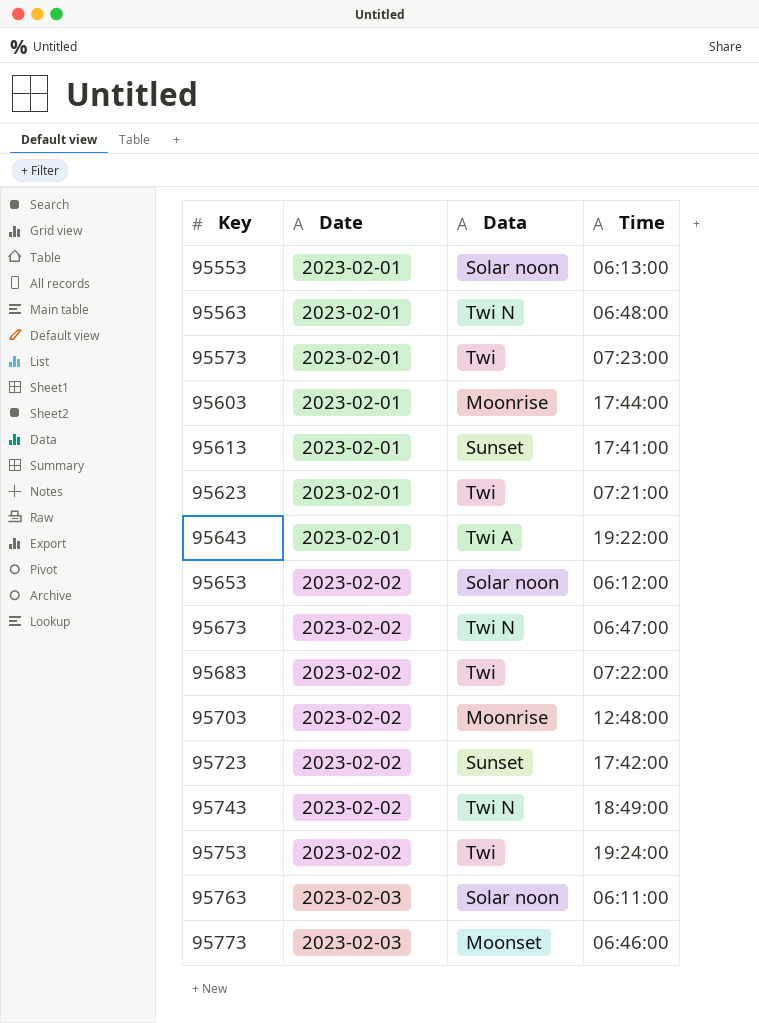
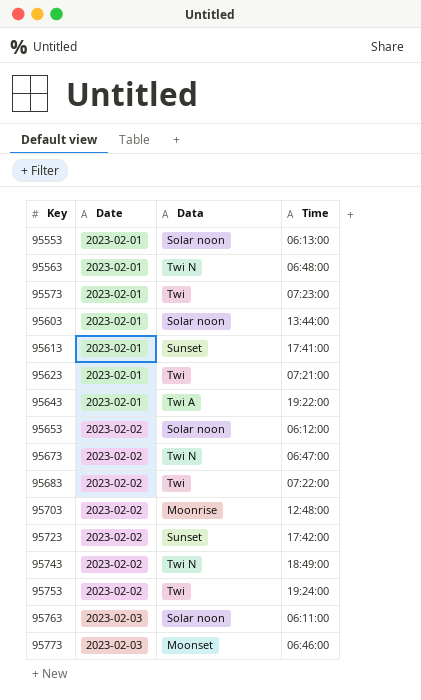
95603 | Data: Moonrise -> Solar noon
95603 | Time: 17:44:00 -> 13:44:00

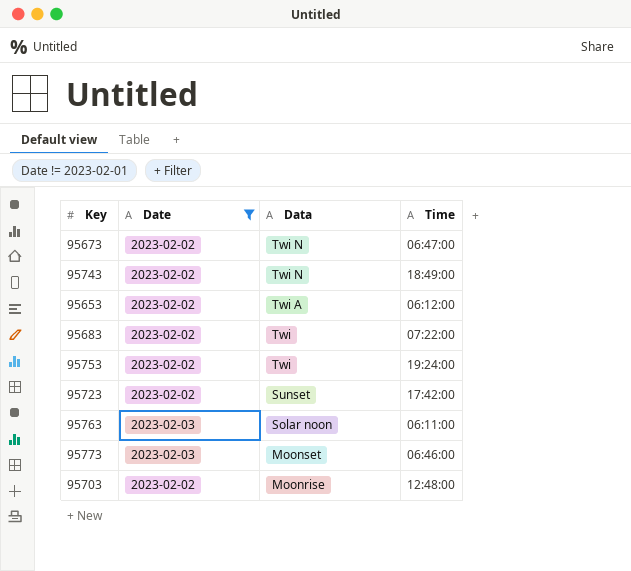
filter: none -> Date != 2023-02-01
row order: Key ascending -> Data descending
95653 | Data: Solar noon -> Twi A

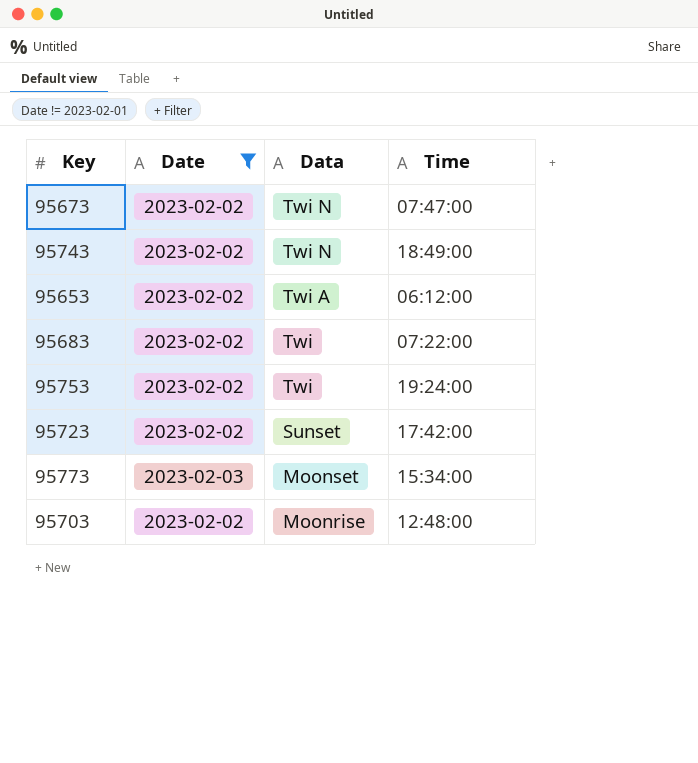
row 95763: 2023-02-03 | Solar noon | 06:11:00 -> none
95673 | Time: 06:47:00 -> 07:47:00
95773 | Time: 06:46:00 -> 15:34:00

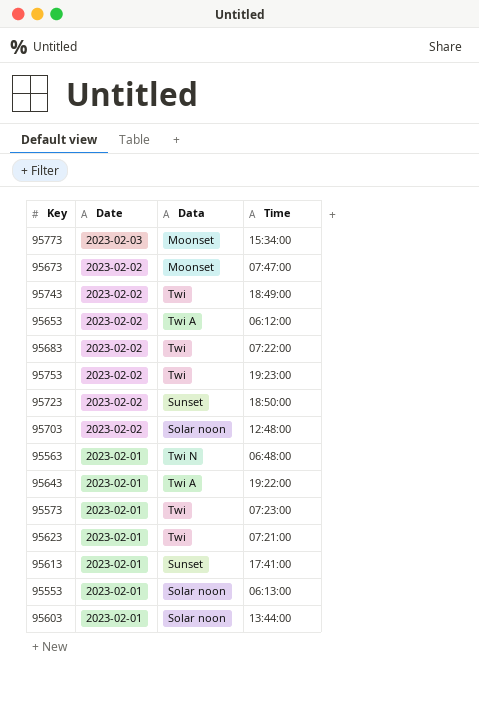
filter: Date != 2023-02-01 -> none
row order: Data descending -> Date descending
95673 | Data: Twi N -> Moonset
95743 | Data: Twi N -> Twi
95753 | Time: 19:24:00 -> 19:23:00
95723 | Time: 17:42:00 -> 18:50:00
95703 | Data: Moonrise -> Solar noon

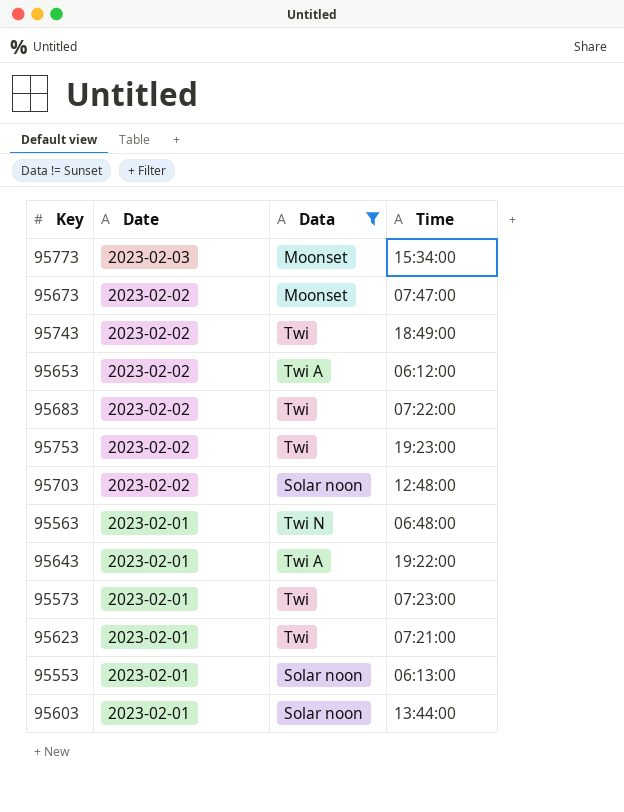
filter: none -> Data != Sunset

